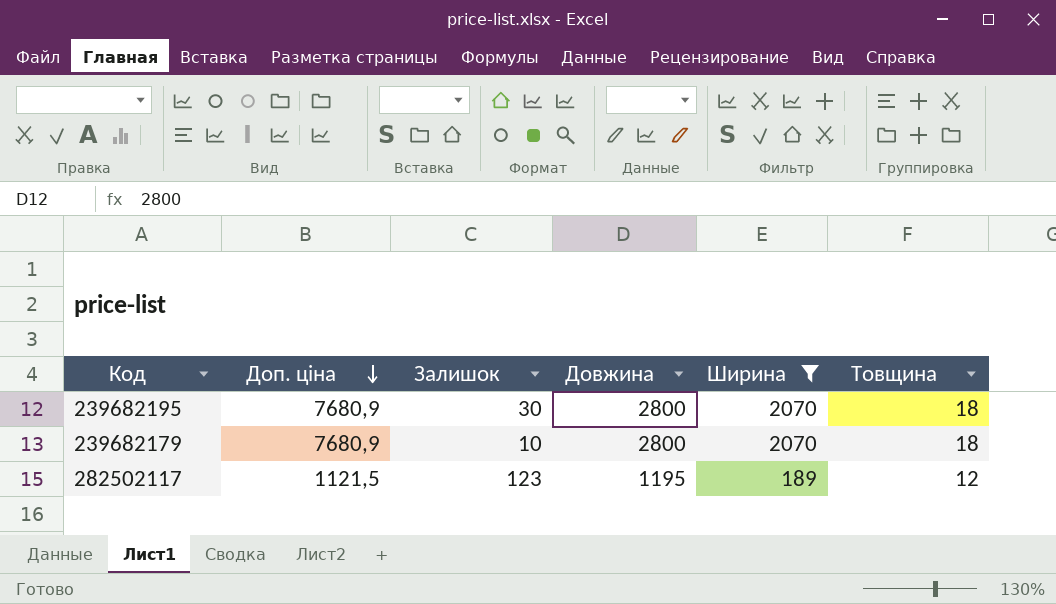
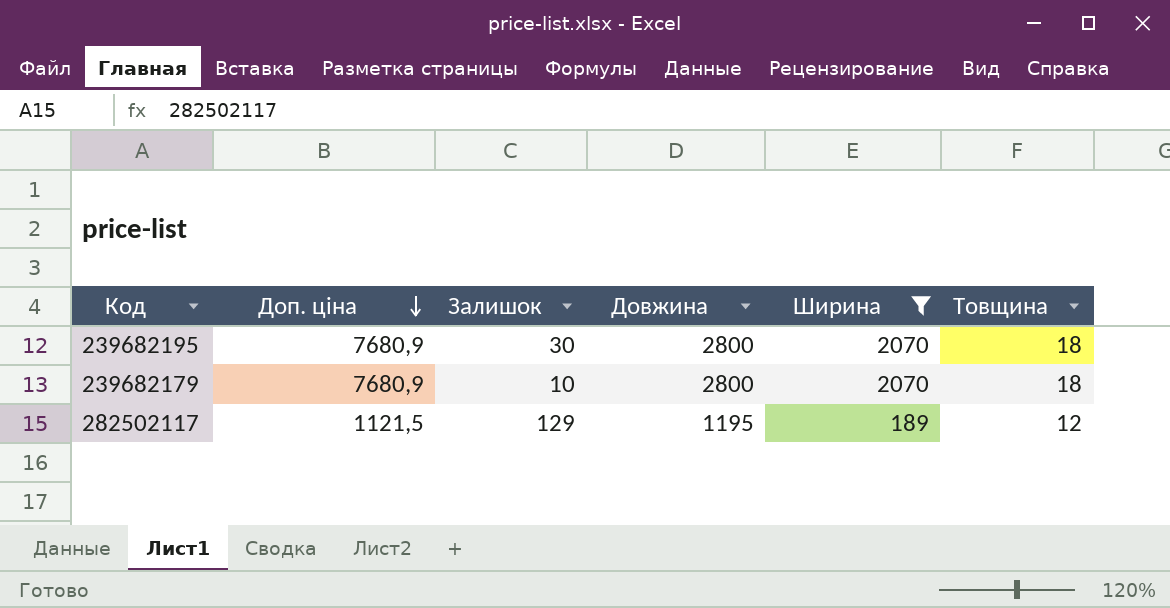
282502117 | Залишок: 123 -> 129

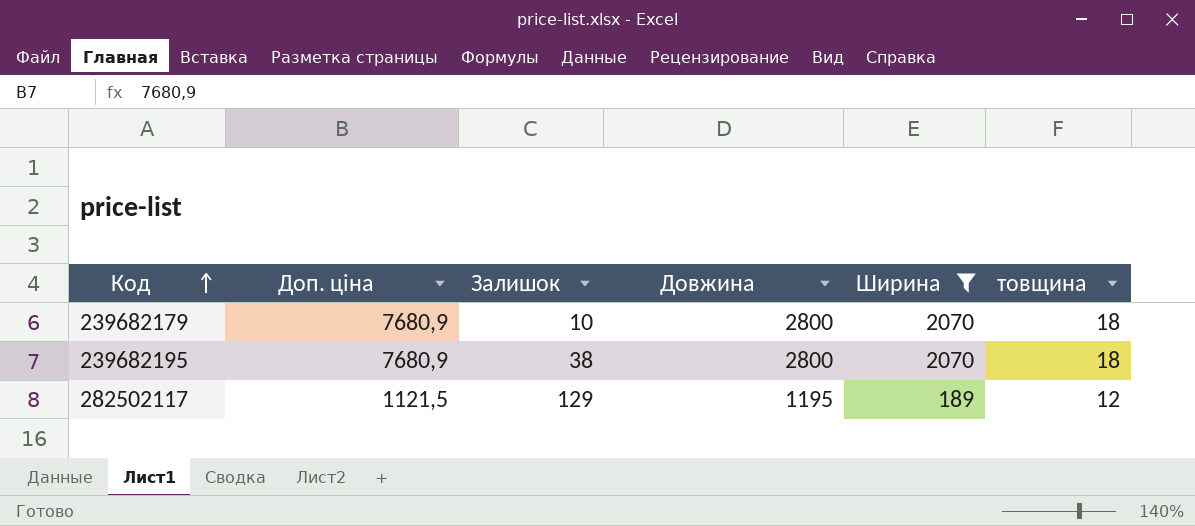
row order: Доп. ціна descending -> Код ascending
column name: Товщина -> товщина
239682195 | Залишок: 30 -> 38

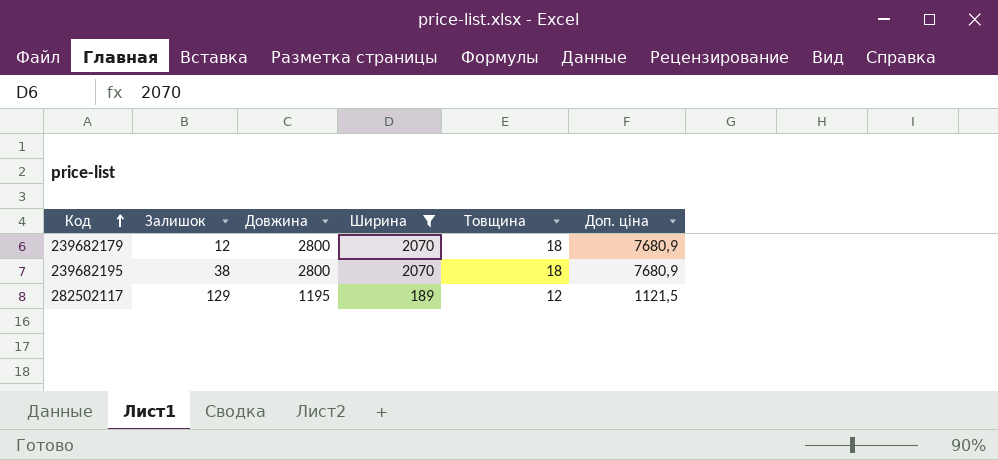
column name: товщина -> Товщина
column Доп. ціна | position: 2 -> 6
239682179 | Залишок: 10 -> 12

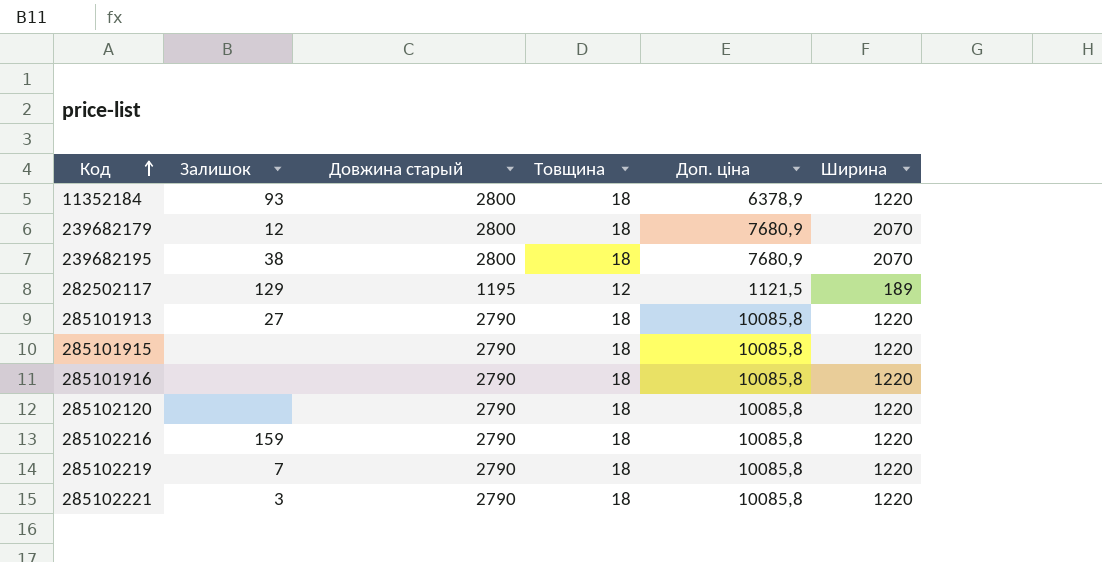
filter: Ширина != 1220 -> none
column name: Довжина -> Довжина старый
column Ширина | position: 4 -> 6

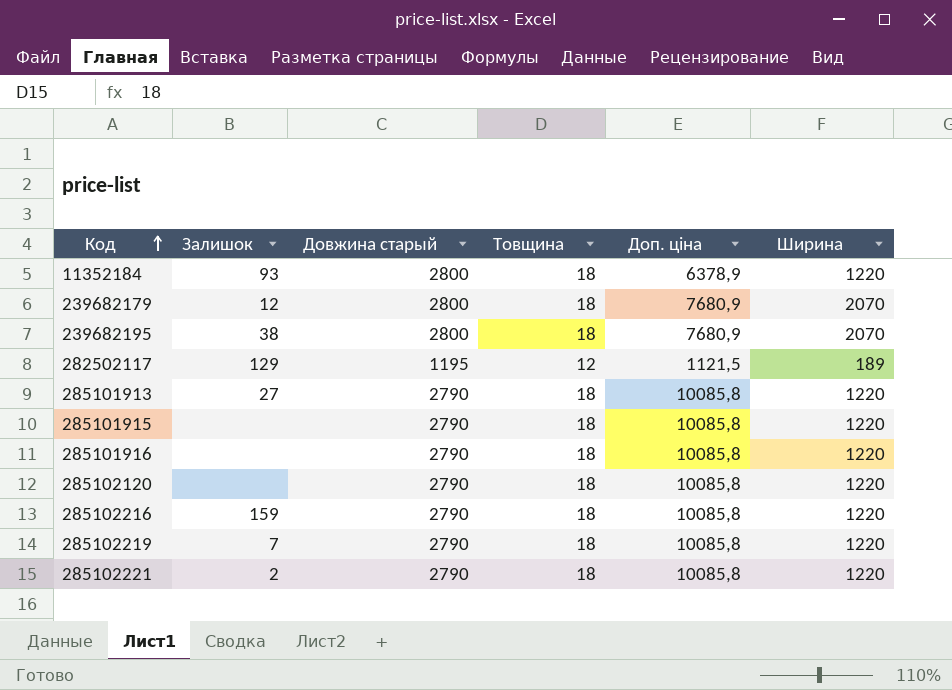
285102221 | Залишок: 3 -> 2

